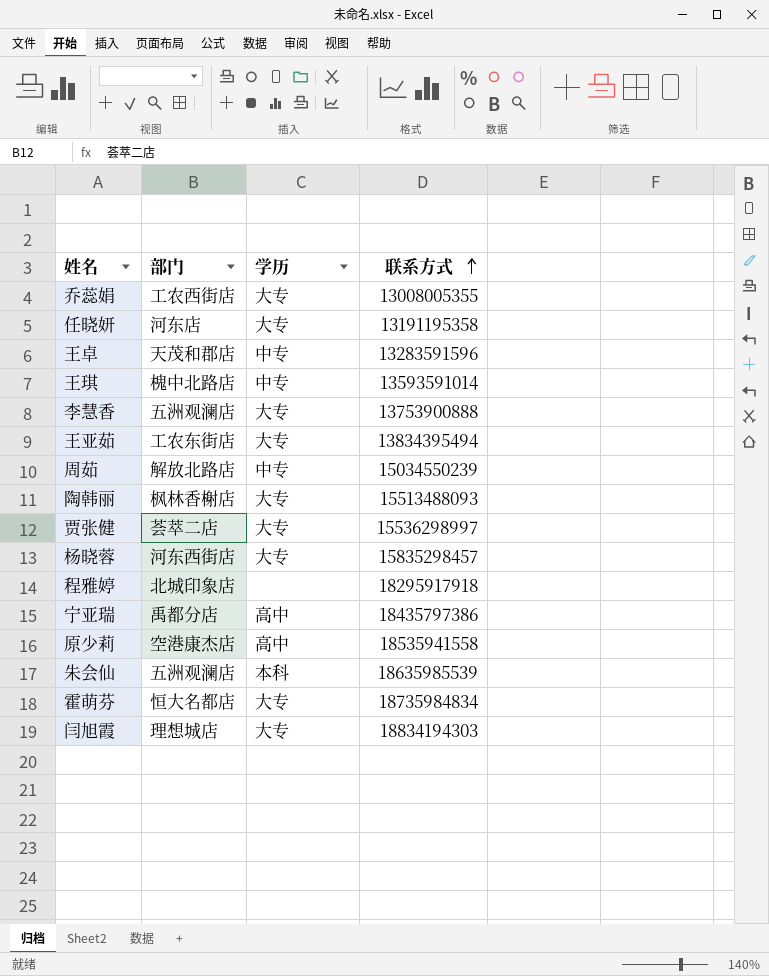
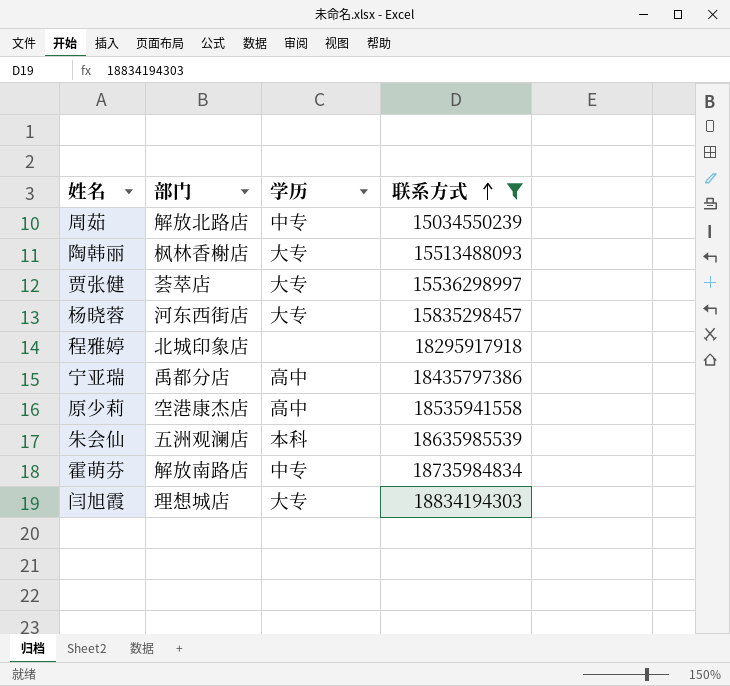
filter: none -> 联系方式 >= 15034550239
贾张健 | 部门: 荟萃二店 -> 荟萃店
霍萌芬 | 部门: 恒大名都店 -> 解放南路店
霍萌芬 | 学历: 大专 -> 中专

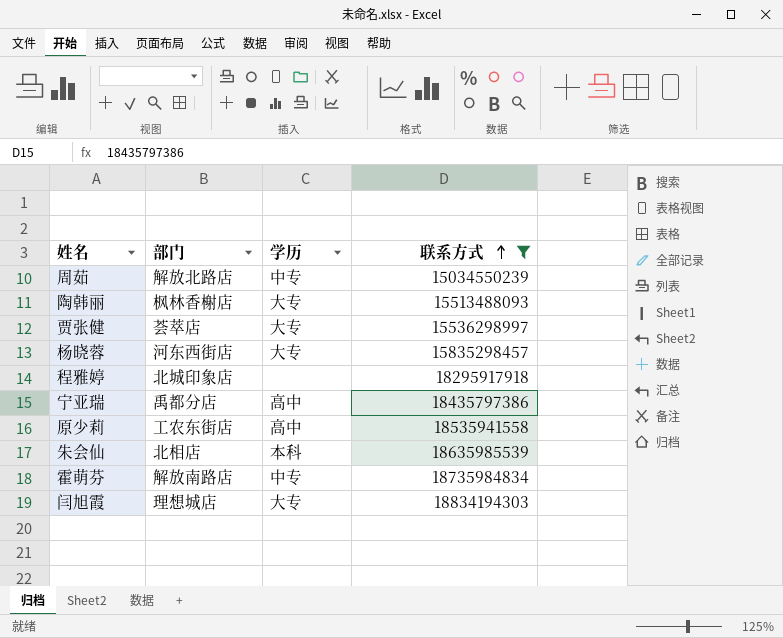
原少莉 | 部门: 空港康杰店 -> 工农东街店
朱会仙 | 部门: 五洲观澜店 -> 北相店

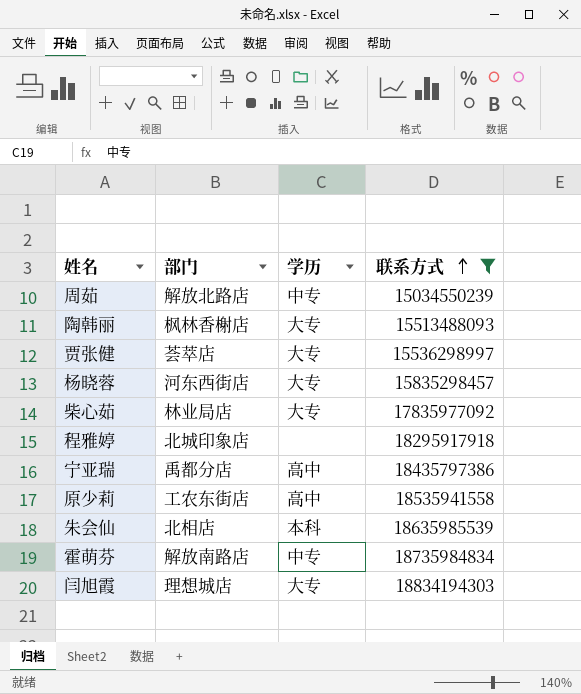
row 柴心茹: none -> 林业局店 | 大专 | 17835977092

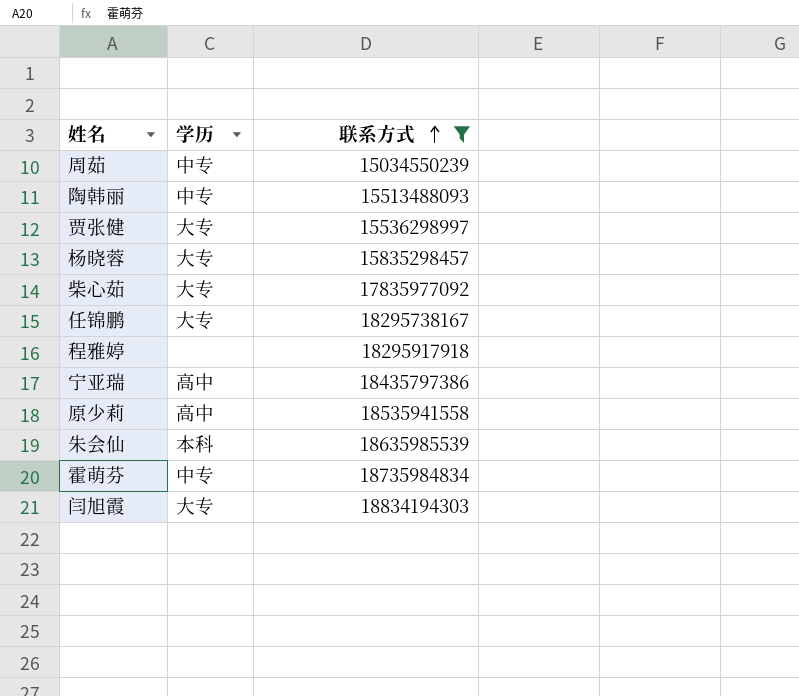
column 部门 | position: 2 -> none
陶韩丽 | 学历: 大专 -> 中专
row 任锦鹏: none -> 大专 | 18295738167

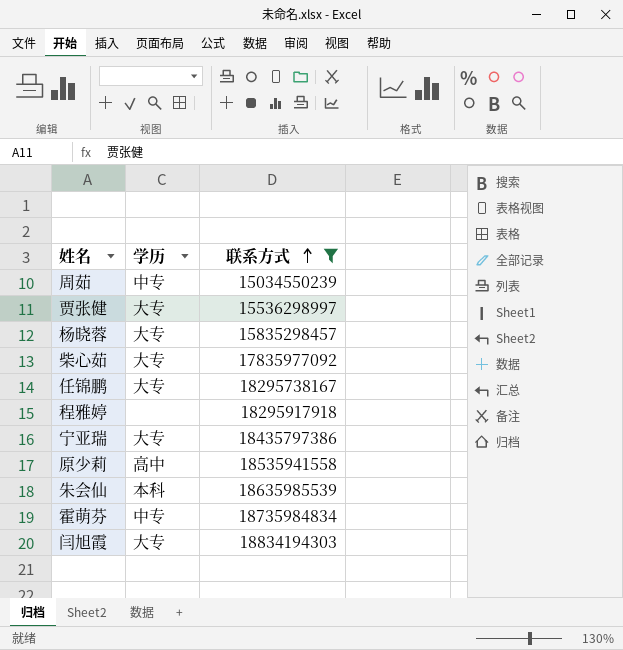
row 陶韩丽: 中专 | 15513488093 -> none
宁亚瑞 | 学历: 高中 -> 大专

